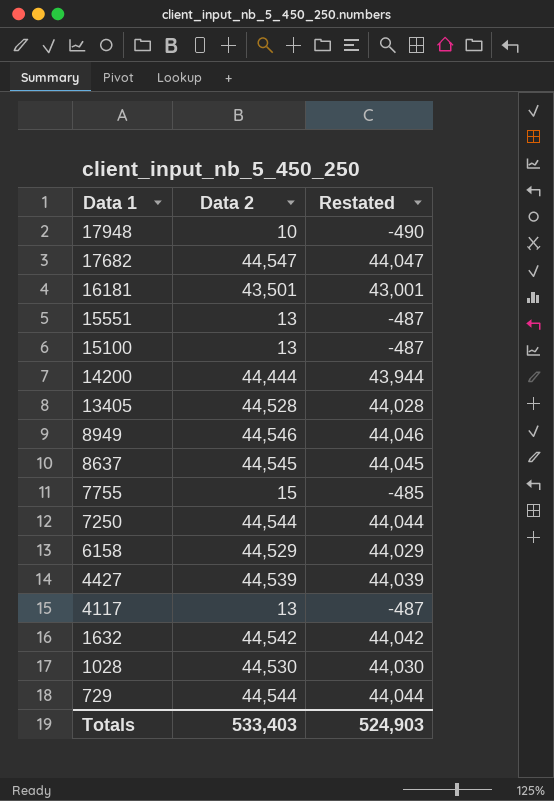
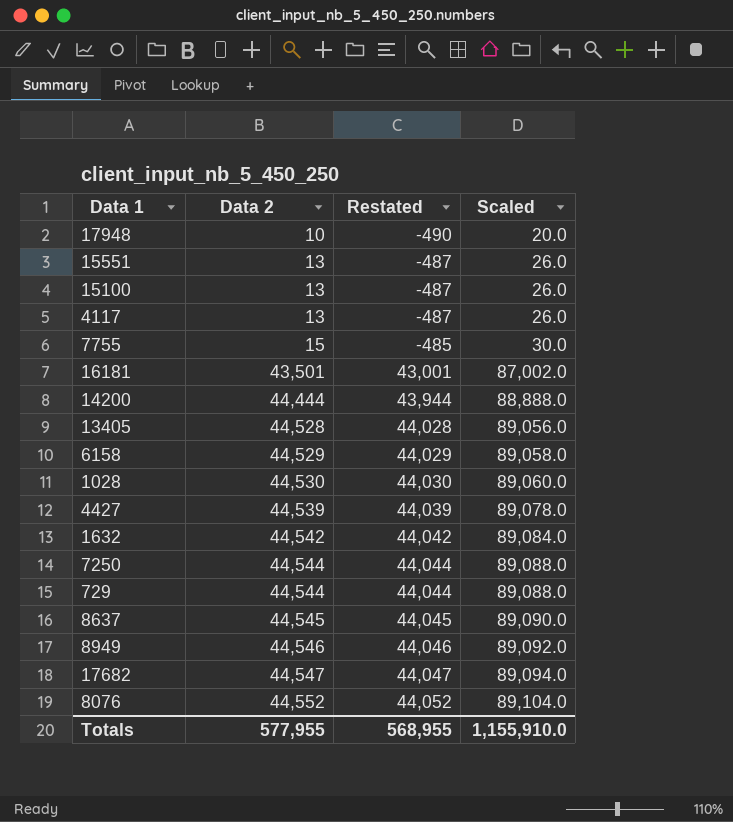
row order: Data 1 descending -> Data 2 ascending
column Scaled | formula: none -> [Data 2] * 2
row 8076: none -> 44,552 | 44,052 | 89,104.0
Totals | Data 2: 533,403 -> 577,955
Totals | Restated: 524,903 -> 568,955

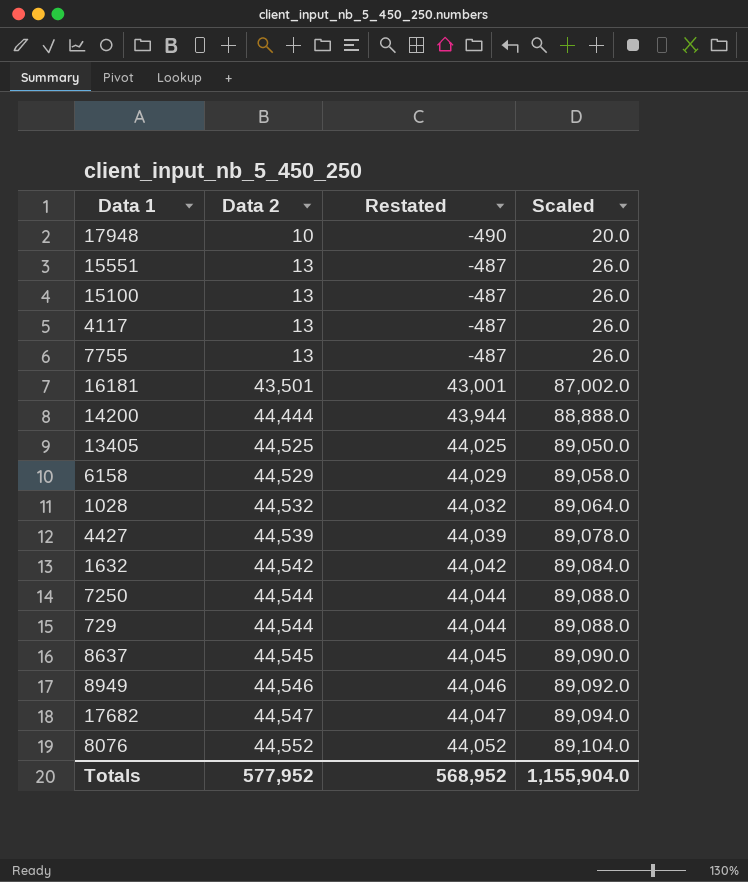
7755 | Data 2: 15 -> 13
7755 | Restated: -485 -> -487
7755 | Scaled: 30.0 -> 26.0
13405 | Data 2: 44,528 -> 44,525
13405 | Restated: 44,028 -> 44,025
13405 | Scaled: 89,056.0 -> 89,050.0
1028 | Data 2: 44,530 -> 44,532
1028 | Restated: 44,030 -> 44,032
1028 | Scaled: 89,060.0 -> 89,064.0
Totals | Data 2: 577,955 -> 577,952
Totals | Restated: 568,955 -> 568,952
Totals | Scaled: 1,155,910.0 -> 1,155,904.0

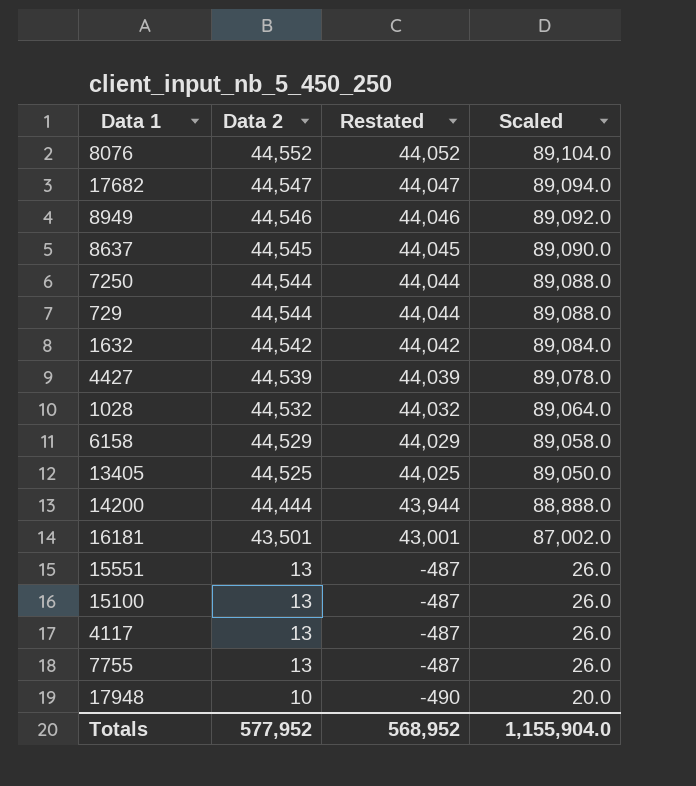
row order: Data 2 ascending -> Data 2 descending

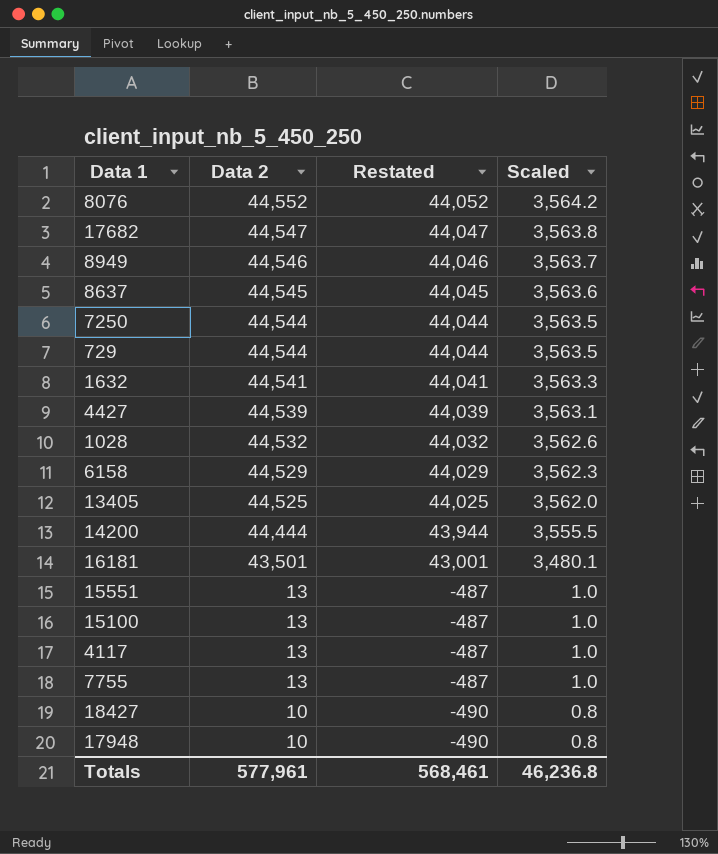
column Scaled | formula: [Data 2] * 2 -> [Data 2] * 0.08
1632 | Data 2: 44,542 -> 44,541
1632 | Restated: 44,042 -> 44,041
row 18427: none -> 10 | -490 | 0.8
Totals | Data 2: 577,952 -> 577,961
Totals | Restated: 568,952 -> 568,461
Totals | Scaled: 1,155,904.0 -> 46,236.8

